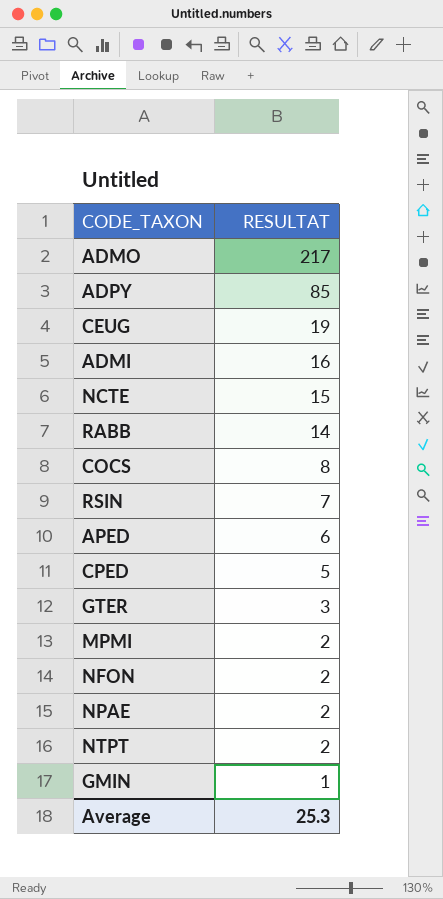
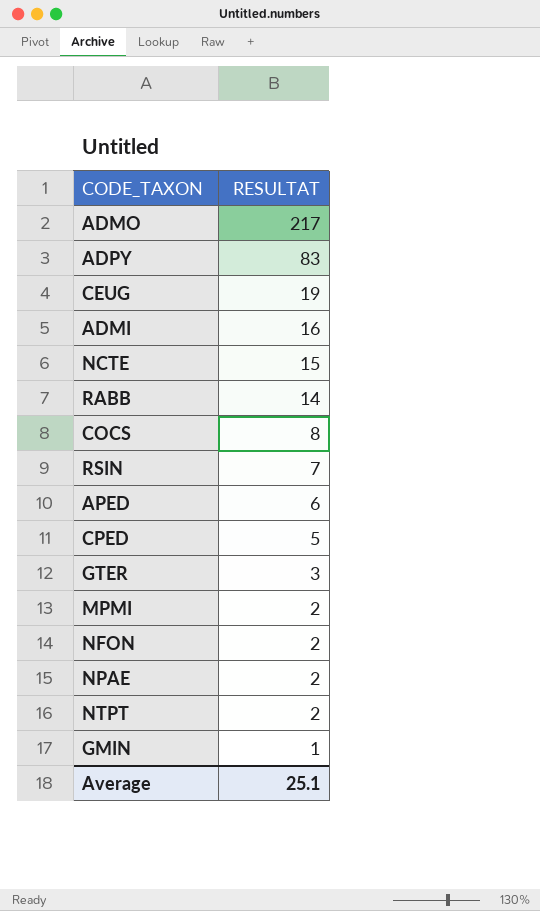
ADPY | RESULTAT: 85 -> 83
Average | RESULTAT: 25.3 -> 25.1

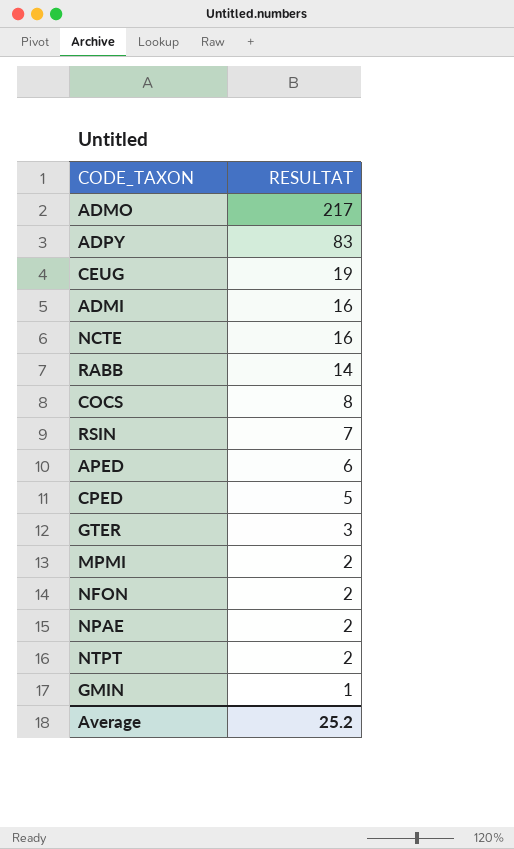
NCTE | RESULTAT: 15 -> 16
Average | RESULTAT: 25.1 -> 25.2

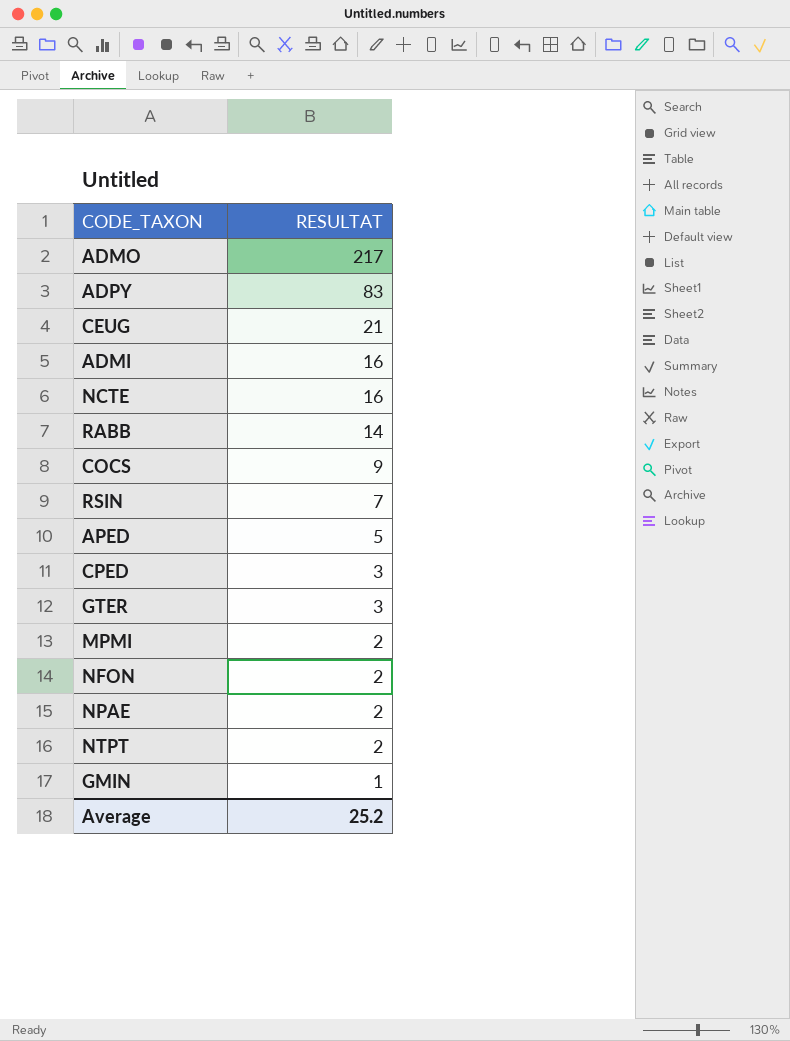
CEUG | RESULTAT: 19 -> 21
COCS | RESULTAT: 8 -> 9
APED | RESULTAT: 6 -> 5
CPED | RESULTAT: 5 -> 3

